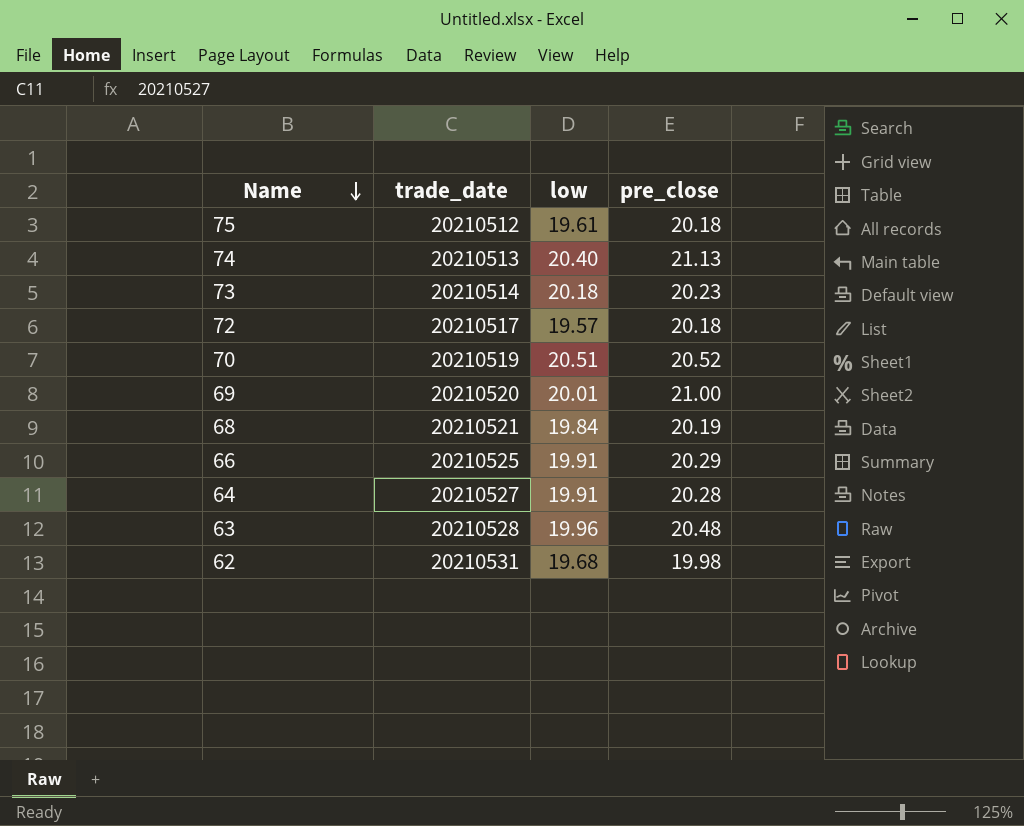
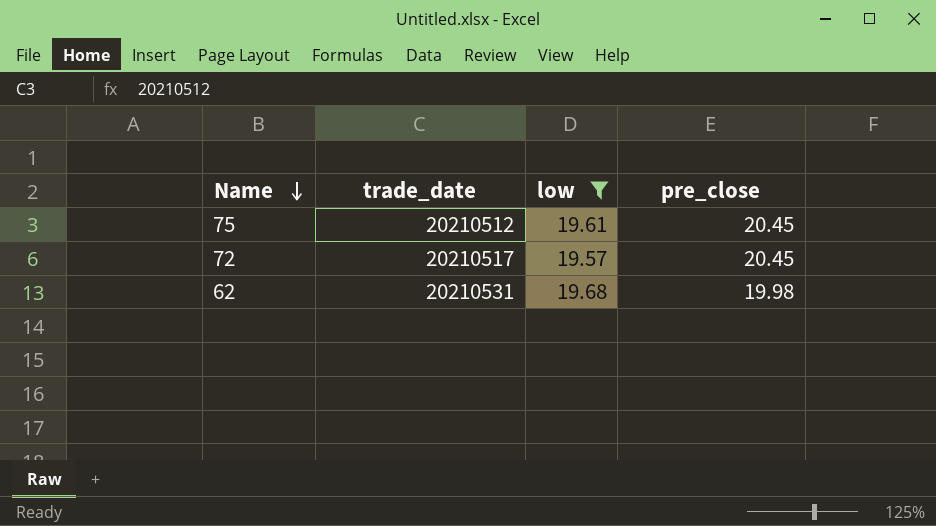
filter: none -> low <= 19.68
75 | pre_close: 20.18 -> 20.45
72 | pre_close: 20.18 -> 20.45

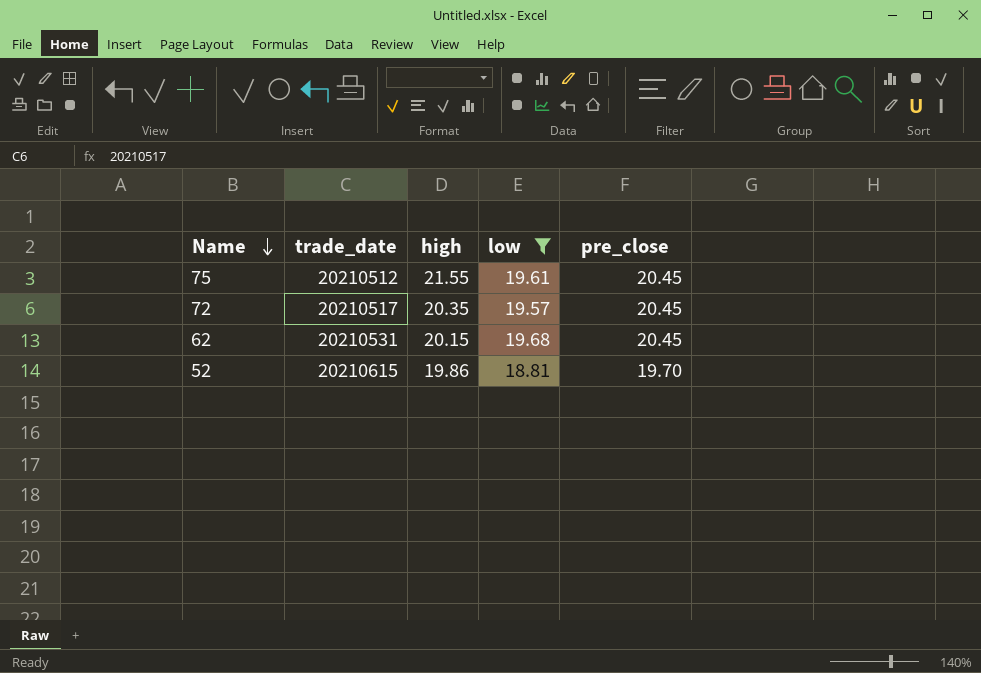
column high | position: none -> 3
62 | pre_close: 19.98 -> 20.45
row 52: none -> 20210615 | 19.86 | 18.81 | 19.70

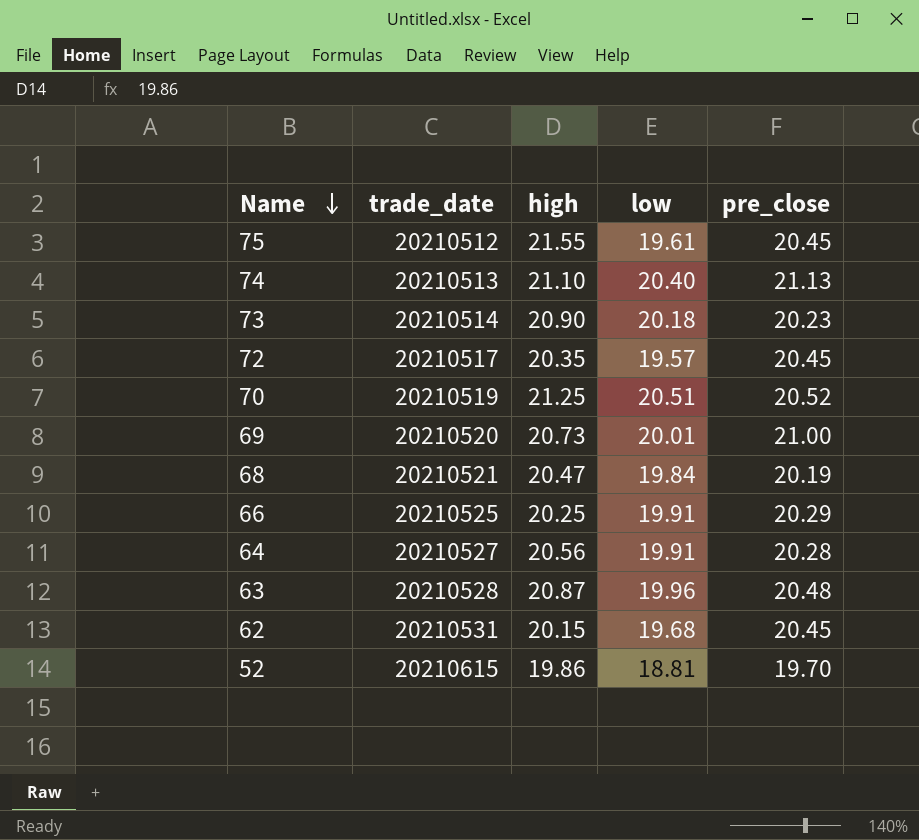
filter: low <= 19.68 -> none

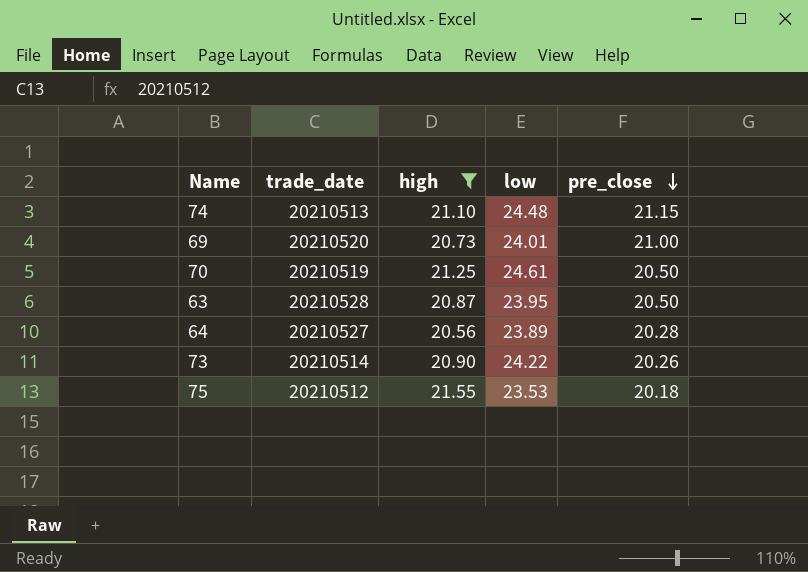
filter: none -> high >= 20.56
row order: Name descending -> pre_close descending
74 | low: 20.40 -> 24.48
74 | pre_close: 21.13 -> 21.15
69 | low: 20.01 -> 24.01
70 | low: 20.51 -> 24.61
70 | pre_close: 20.52 -> 20.50
63 | low: 19.96 -> 23.95
63 | pre_close: 20.48 -> 20.50
64 | low: 19.91 -> 23.89
73 | low: 20.18 -> 24.22
73 | pre_close: 20.23 -> 20.26
75 | low: 19.61 -> 23.53
75 | pre_close: 20.45 -> 20.18

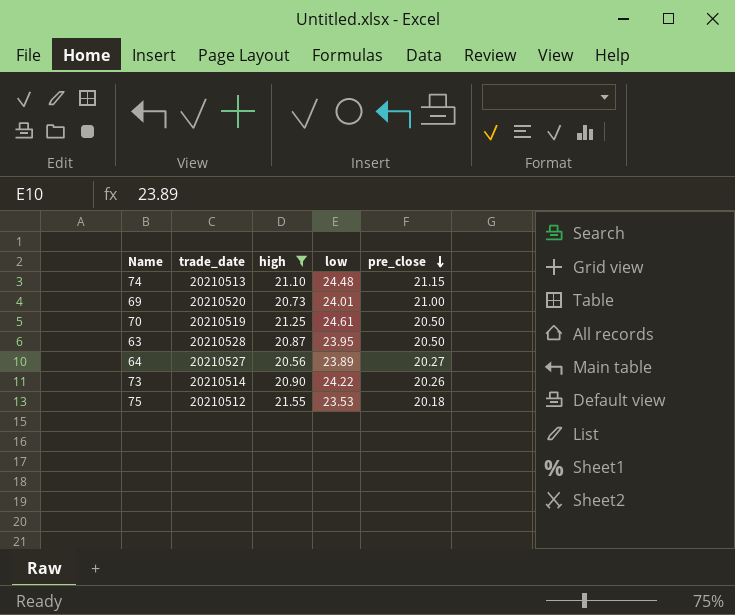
64 | pre_close: 20.28 -> 20.27

